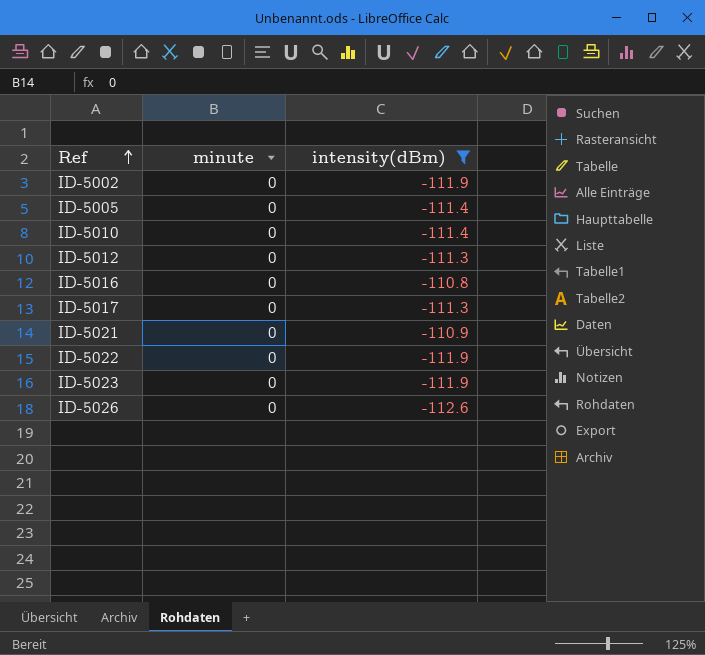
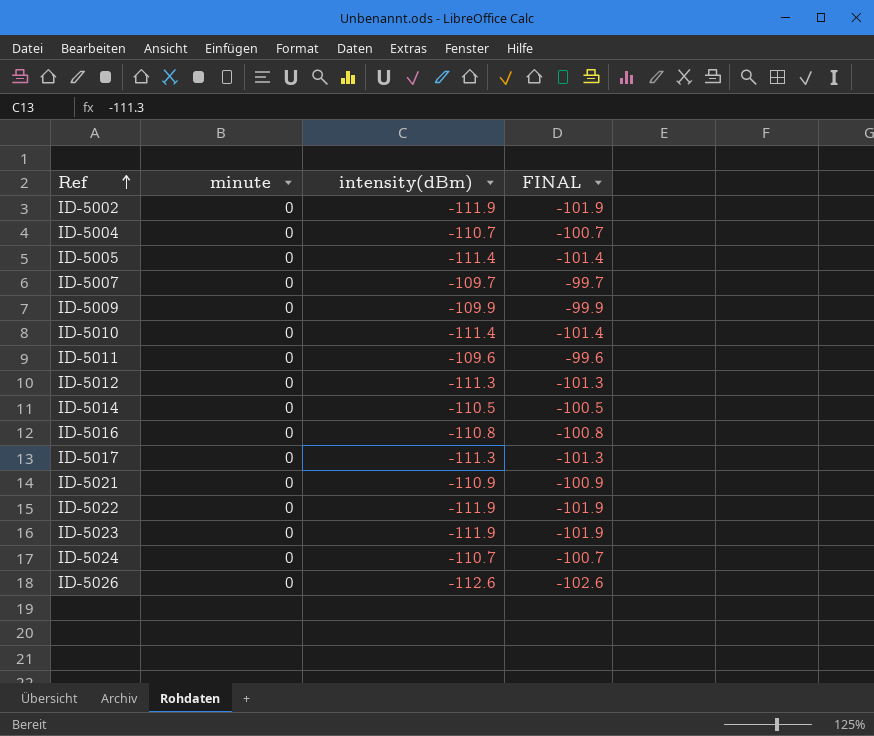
filter: intensity(dBm) <= -110.8 -> none
column FINAL | formula: none -> [intensity(dBm)] + 10

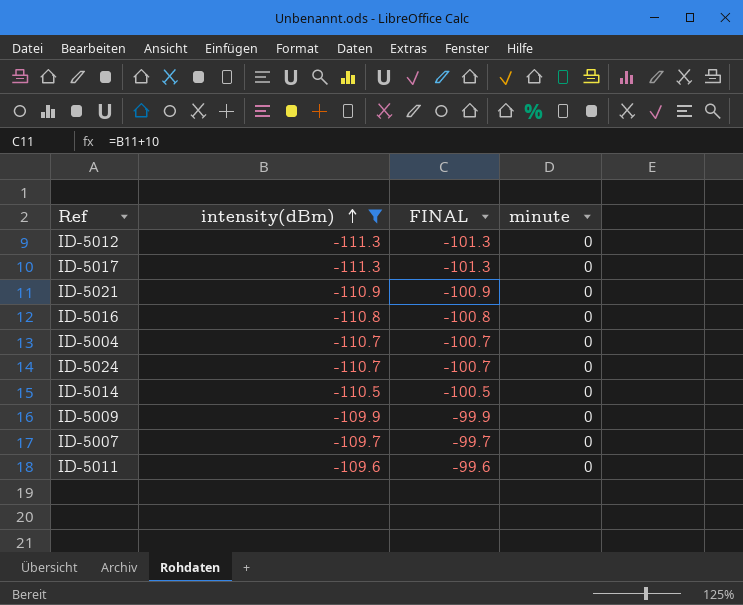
filter: none -> intensity(dBm) >= -111.3
row order: Ref ascending -> intensity(dBm) ascending
column minute | position: 2 -> 4

